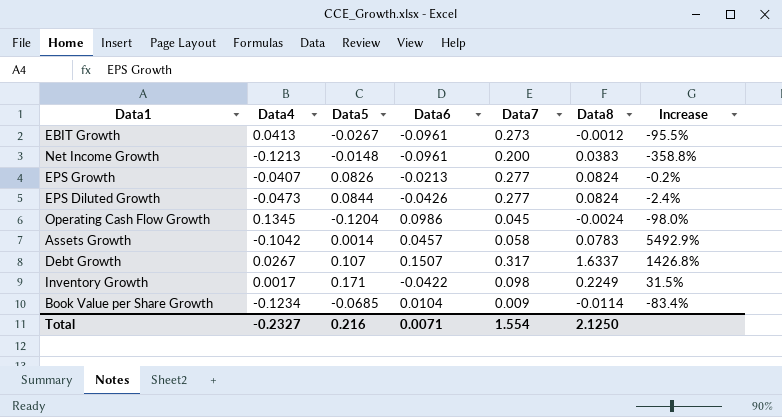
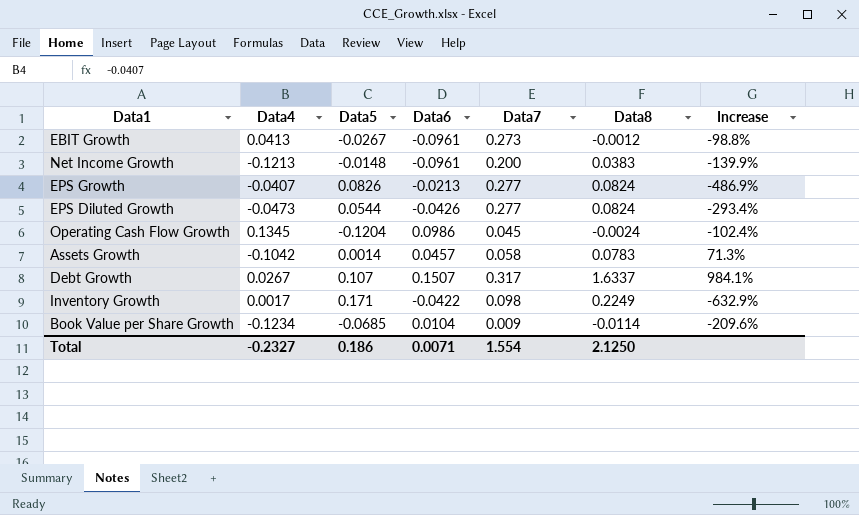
column Increase | formula: ([Data8] - [Data5]) / [Data5] -> ([Data8] - [Data6]) / [Data6]
EPS Diluted Growth | Data5: 0.0844 -> 0.0544
Total | Data5: 0.216 -> 0.186

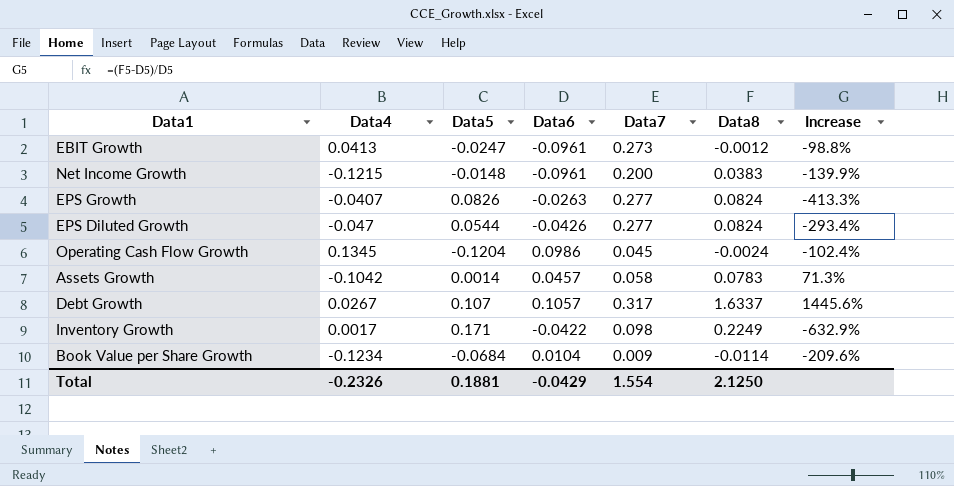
EBIT Growth | Data5: -0.0267 -> -0.0247
Net Income Growth | Data4: -0.1213 -> -0.1215
EPS Growth | Data6: -0.0213 -> -0.0263
EPS Growth | Increase: -486.9% -> -413.3%
EPS Diluted Growth | Data4: -0.0473 -> -0.047
Debt Growth | Data6: 0.1507 -> 0.1057
Debt Growth | Increase: 984.1% -> 1445.6%
Book Value per Share Growth | Data5: -0.0685 -> -0.0684
Total | Data4: -0.2327 -> -0.2326
Total | Data5: 0.186 -> 0.1881
Total | Data6: 0.0071 -> -0.0429

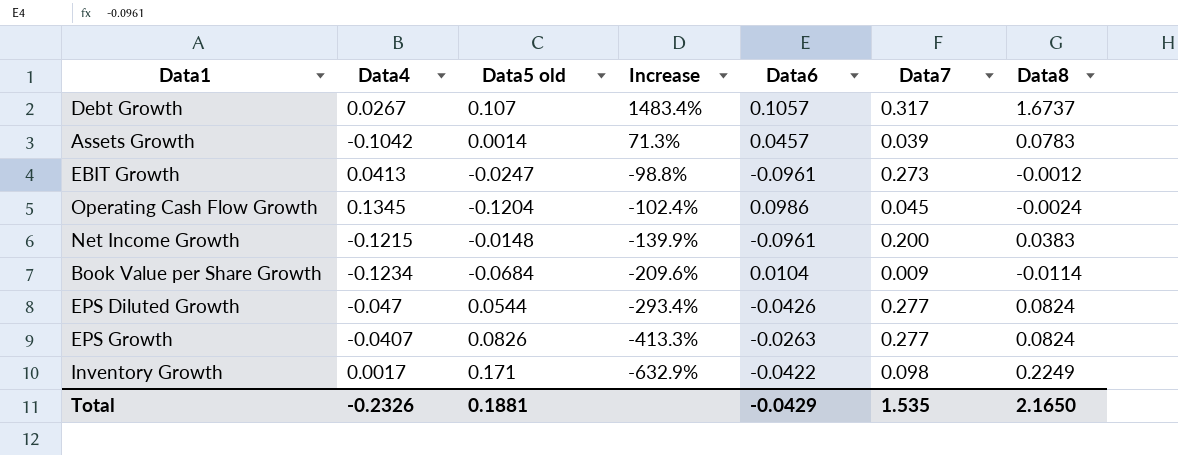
row order: none -> Increase descending
column name: Data5 -> Data5 old
column Increase | position: 7 -> 4
Debt Growth | Increase: 1445.6% -> 1483.4%
Debt Growth | Data8: 1.6337 -> 1.6737
Assets Growth | Data7: 0.058 -> 0.039
Total | Data7: 1.554 -> 1.535
Total | Data8: 2.1250 -> 2.1650

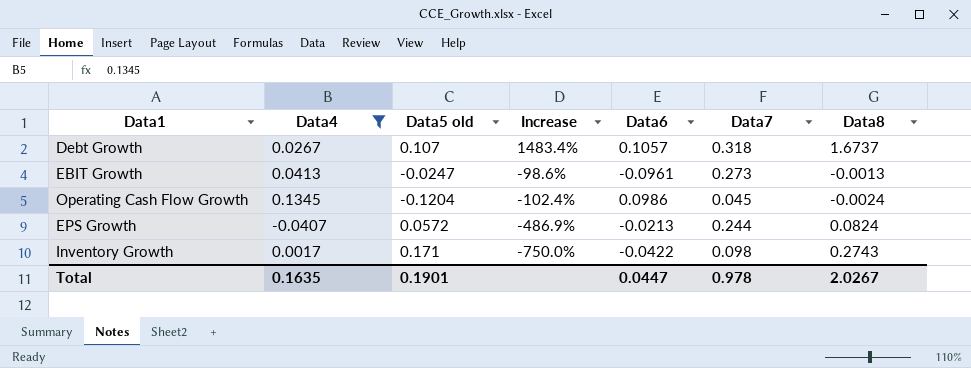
filter: none -> Data4 >= -0.0407
Debt Growth | Data7: 0.317 -> 0.318
EBIT Growth | Increase: -98.8% -> -98.6%
EBIT Growth | Data8: -0.0012 -> -0.0013
EPS Growth | Data5 old: 0.0826 -> 0.0572
EPS Growth | Increase: -413.3% -> -486.9%
EPS Growth | Data6: -0.0263 -> -0.0213
EPS Growth | Data7: 0.277 -> 0.244
Inventory Growth | Increase: -632.9% -> -750.0%
Inventory Growth | Data8: 0.2249 -> 0.2743
Total | Data4: -0.2326 -> 0.1635
Total | Data5 old: 0.1881 -> 0.1901
Total | Data6: -0.0429 -> 0.0447
Total | Data7: 1.535 -> 0.978
Total | Data8: 2.1650 -> 2.0267

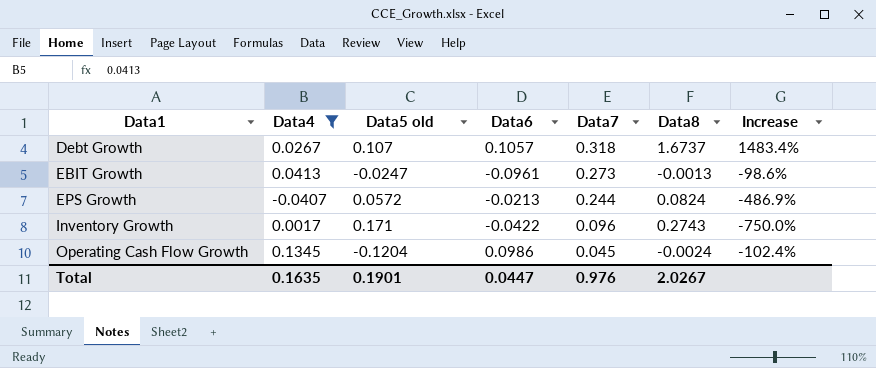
row order: Increase descending -> Data1 ascending
column Increase | position: 4 -> 7
Inventory Growth | Data7: 0.098 -> 0.096
Total | Data7: 0.978 -> 0.976

